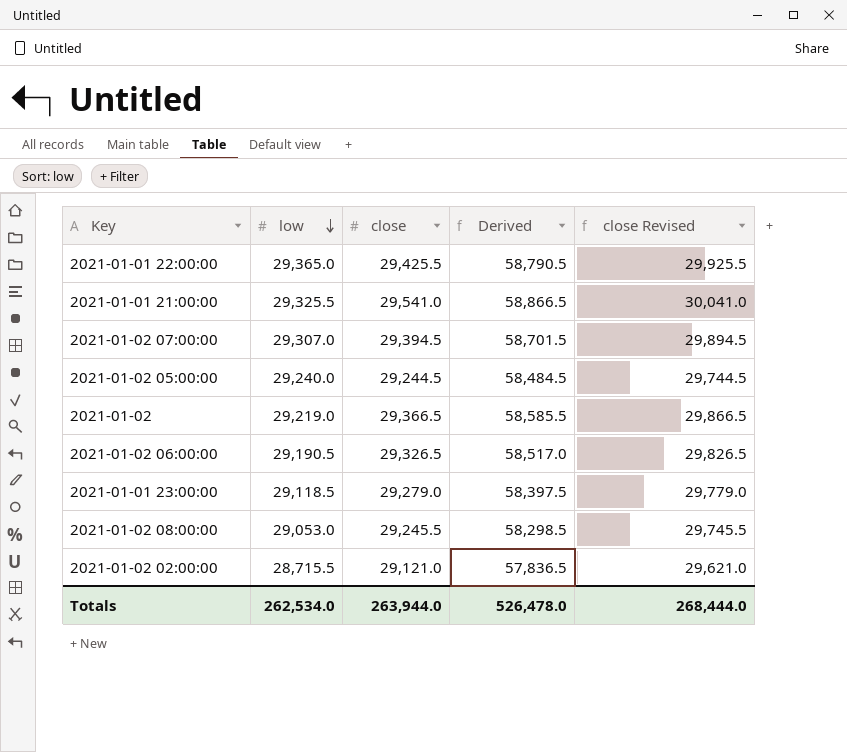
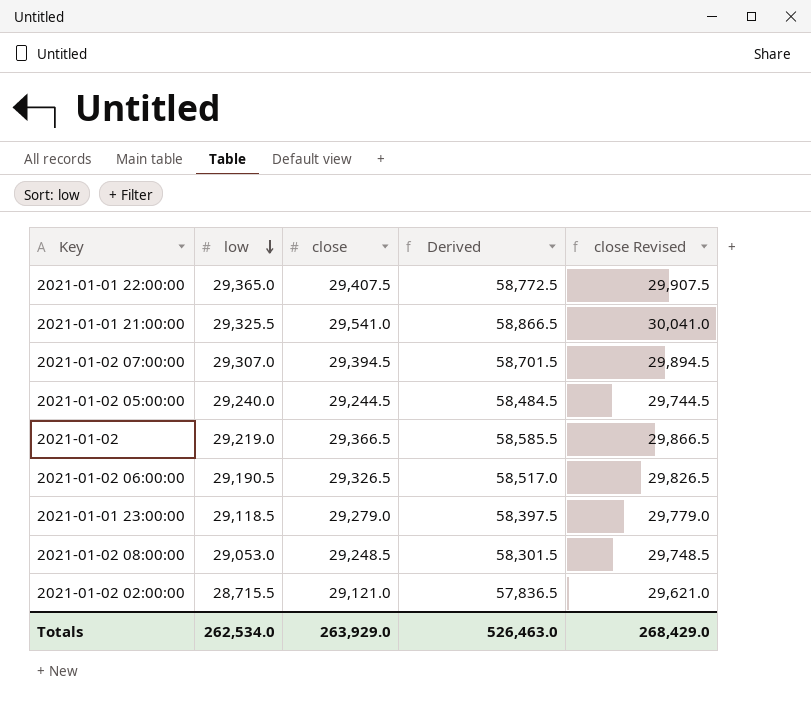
2021-01-01 22:00:00 | close: 29,425.5 -> 29,407.5
2021-01-01 22:00:00 | Derived: 58,790.5 -> 58,772.5
2021-01-01 22:00:00 | close Revised: 29,925.5 -> 29,907.5
2021-01-02 08:00:00 | close: 29,245.5 -> 29,248.5
2021-01-02 08:00:00 | Derived: 58,298.5 -> 58,301.5
2021-01-02 08:00:00 | close Revised: 29,745.5 -> 29,748.5
Totals | close: 263,944.0 -> 263,929.0
Totals | Derived: 526,478.0 -> 526,463.0
Totals | close Revised: 268,444.0 -> 268,429.0

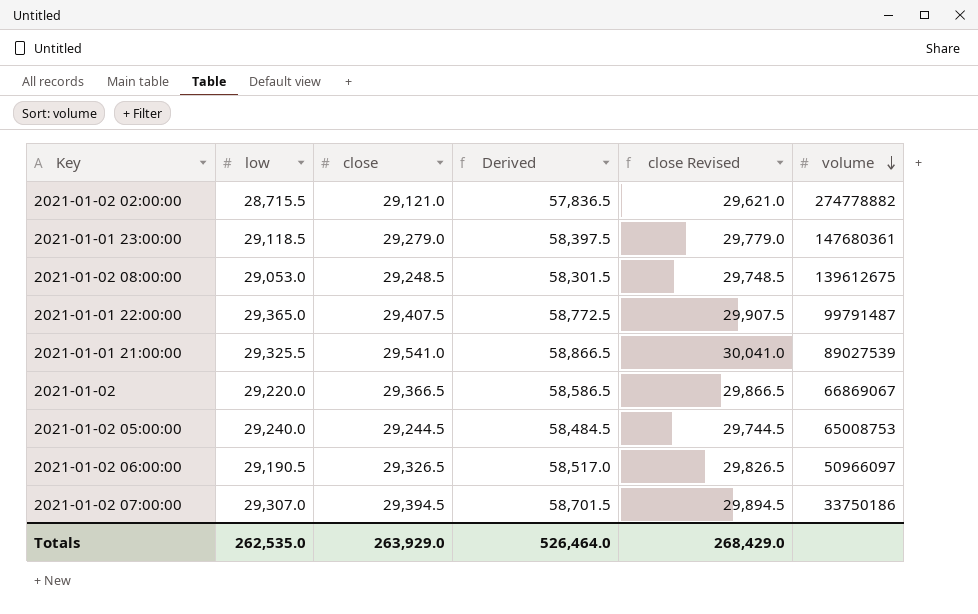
row order: low descending -> volume descending
column volume | position: none -> 6
2021-01-02 | low: 29,219.0 -> 29,220.0
2021-01-02 | Derived: 58,585.5 -> 58,586.5
Totals | low: 262,534.0 -> 262,535.0
Totals | Derived: 526,463.0 -> 526,464.0

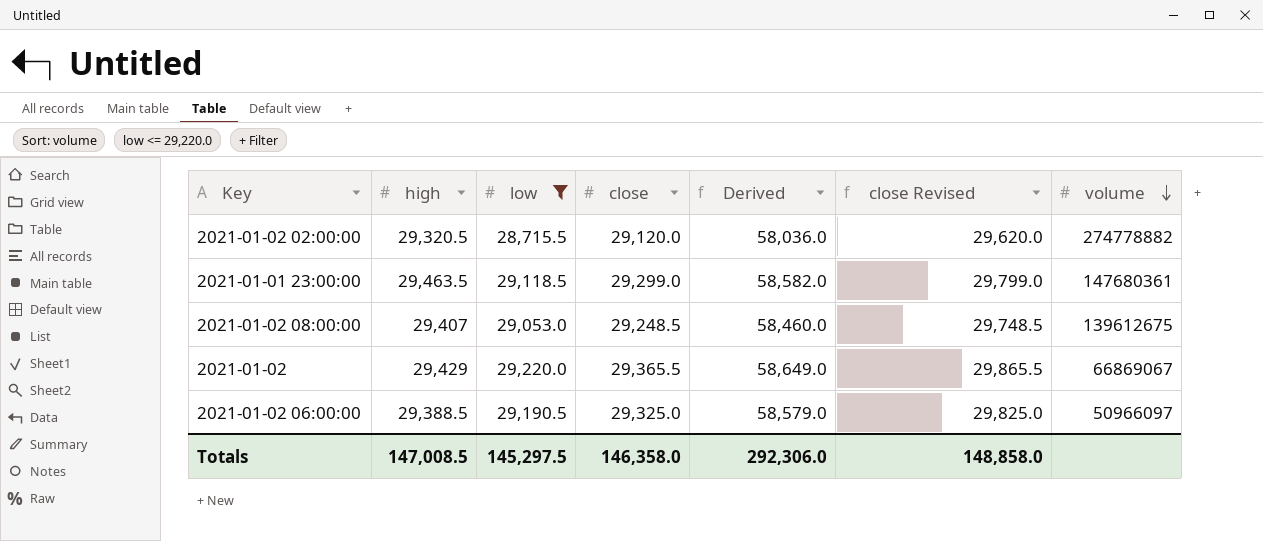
filter: none -> low <= 29,220.0
column high | position: none -> 2
column Derived | formula: [low] + [close] -> [high] + [low]
2021-01-02 02:00:00 | close: 29,121.0 -> 29,120.0
2021-01-02 02:00:00 | close Revised: 29,621.0 -> 29,620.0
2021-01-01 23:00:00 | close: 29,279.0 -> 29,299.0
2021-01-01 23:00:00 | close Revised: 29,779.0 -> 29,799.0
2021-01-02 | close: 29,366.5 -> 29,365.5
2021-01-02 | close Revised: 29,866.5 -> 29,865.5
2021-01-02 06:00:00 | close: 29,326.5 -> 29,325.0
2021-01-02 06:00:00 | close Revised: 29,826.5 -> 29,825.0
Totals | low: 262,535.0 -> 145,297.5
Totals | close: 263,929.0 -> 146,358.0
Totals | Derived: 526,464.0 -> 292,306.0
Totals | close Revised: 268,429.0 -> 148,858.0

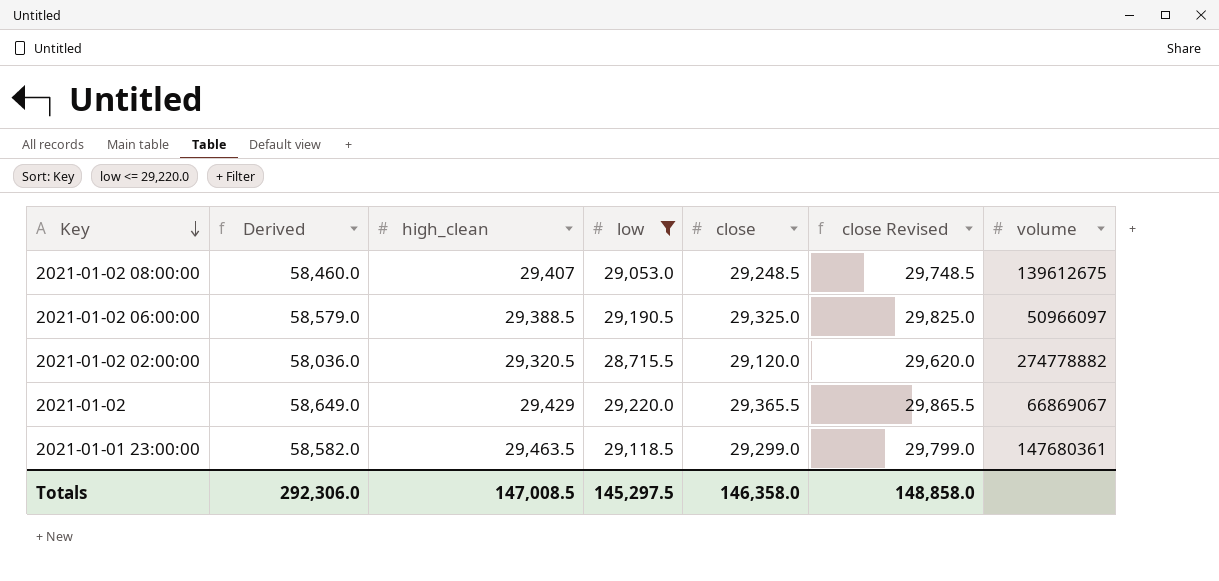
row order: volume descending -> Key descending
column Derived | position: 5 -> 2
column name: high -> high_clean

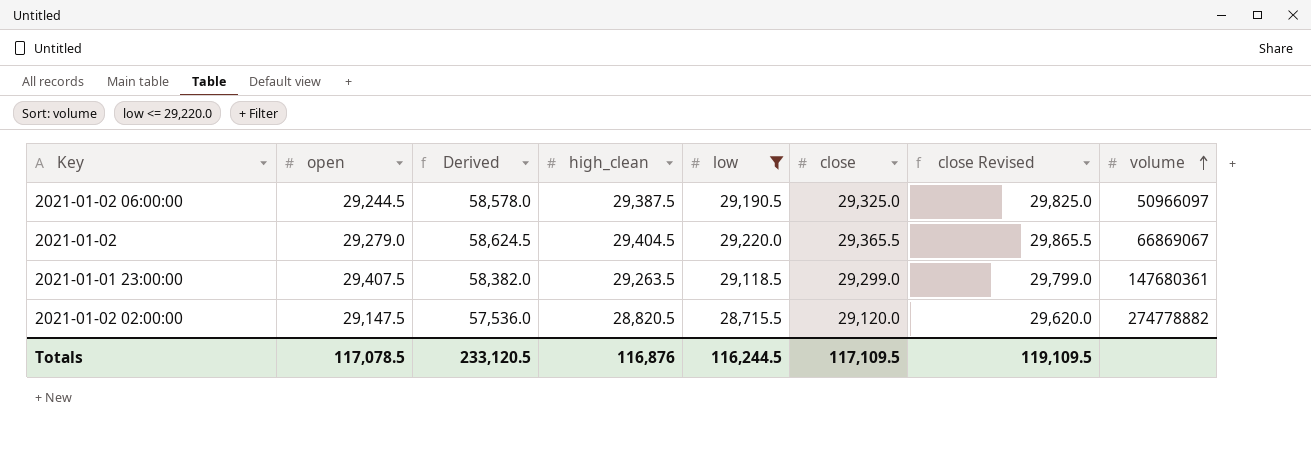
row order: Key descending -> volume ascending
column open | position: none -> 2
row 2021-01-02 08:00:00: 58,460.0 | 29,407 | 29,053.0 | 29,248.5 | 29,748.5 | 139612675 -> none
2021-01-02 06:00:00 | Derived: 58,579.0 -> 58,578.0
2021-01-02 06:00:00 | high_clean: 29,388.5 -> 29,387.5
2021-01-02 | Derived: 58,649.0 -> 58,624.5
2021-01-02 | high_clean: 29,429 -> 29,404.5
2021-01-01 23:00:00 | Derived: 58,582.0 -> 58,382.0
2021-01-01 23:00:00 | high_clean: 29,463.5 -> 29,263.5
2021-01-02 02:00:00 | Derived: 58,036.0 -> 57,536.0
2021-01-02 02:00:00 | high_clean: 29,320.5 -> 28,820.5
Totals | Derived: 292,306.0 -> 233,120.5
Totals | high_clean: 147,008.5 -> 116,876
Totals | low: 145,297.5 -> 116,244.5
Totals | close: 146,358.0 -> 117,109.5
Totals | close Revised: 148,858.0 -> 119,109.5

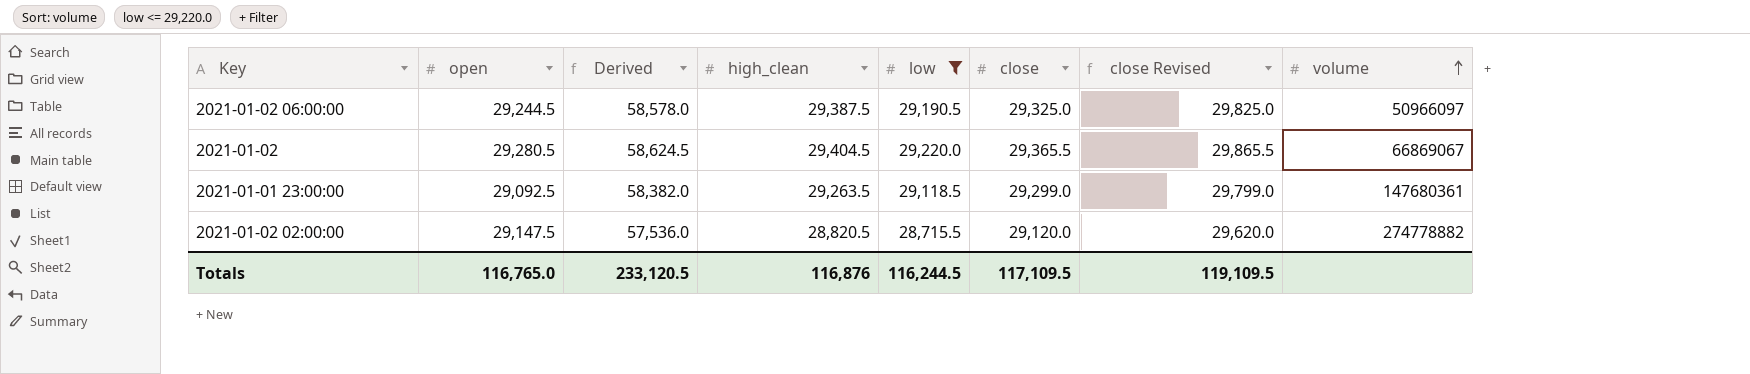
2021-01-02 | open: 29,279.0 -> 29,280.5
2021-01-01 23:00:00 | open: 29,407.5 -> 29,092.5
Totals | open: 117,078.5 -> 116,765.0

